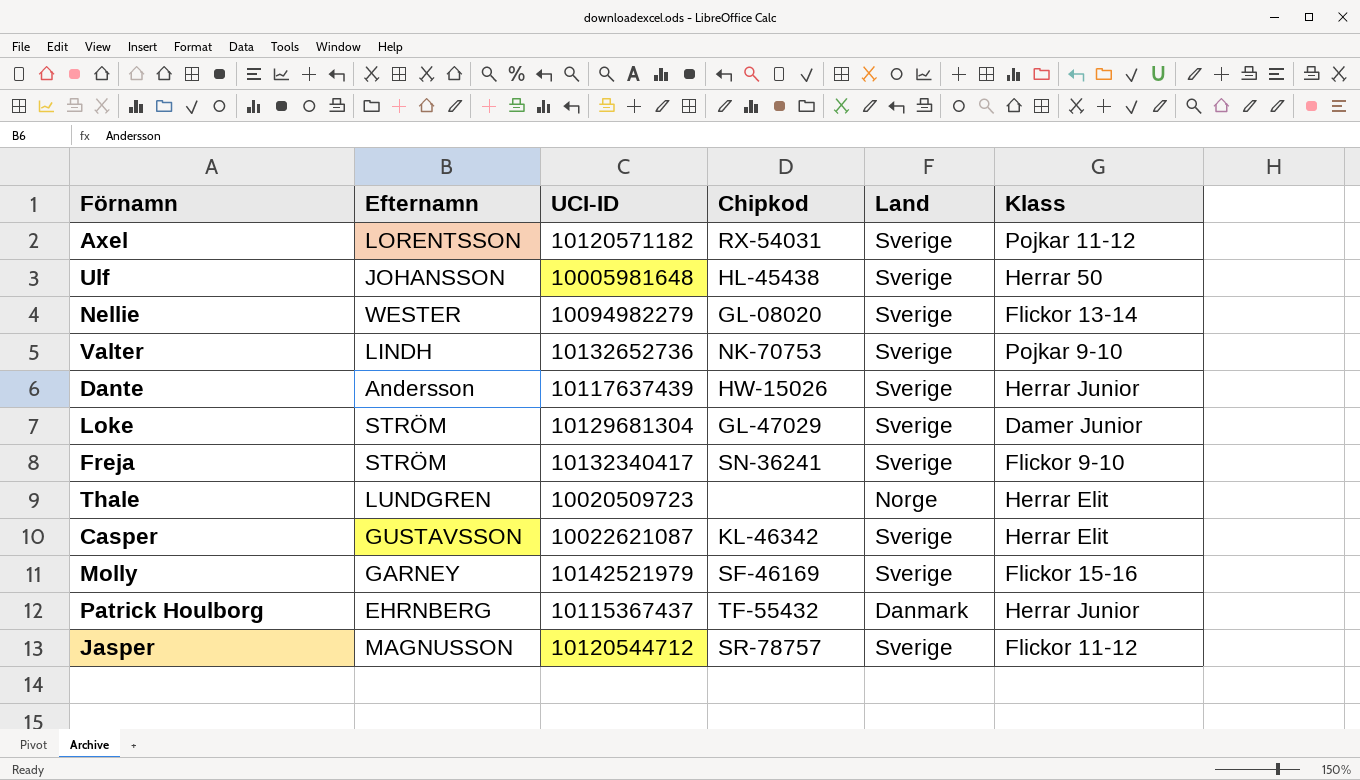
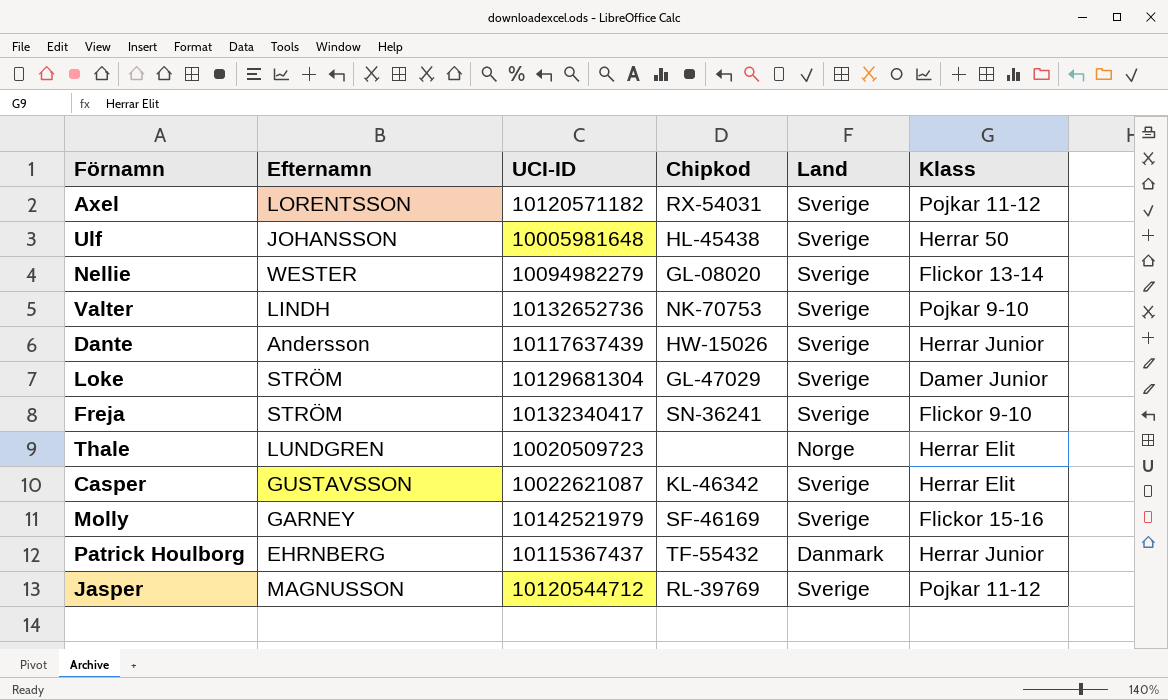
Jasper | Chipkod: SR-78757 -> RL-39769
Jasper | Klass: Flickor 11-12 -> Pojkar 11-12

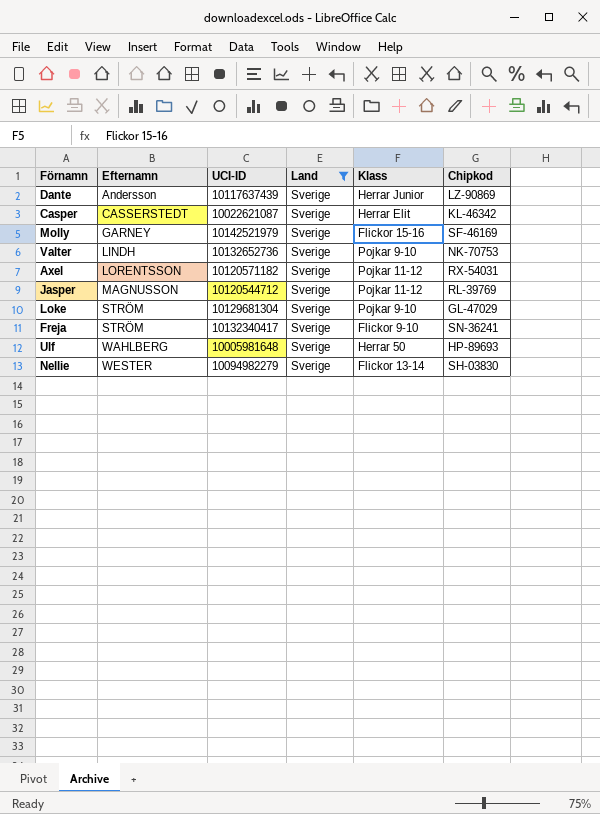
filter: none -> Land = Sverige
row order: none -> Efternamn ascending
column Chipkod | position: 4 -> 6
Dante | Chipkod: HW-15026 -> LZ-90869
Casper | Efternamn: GUSTAVSSON -> CASSERSTEDT
Loke | Klass: Damer Junior -> Pojkar 9-10
Ulf | Efternamn: JOHANSSON -> WAHLBERG
Ulf | Chipkod: HL-45438 -> HP-89693
Nellie | Chipkod: GL-08020 -> SH-03830

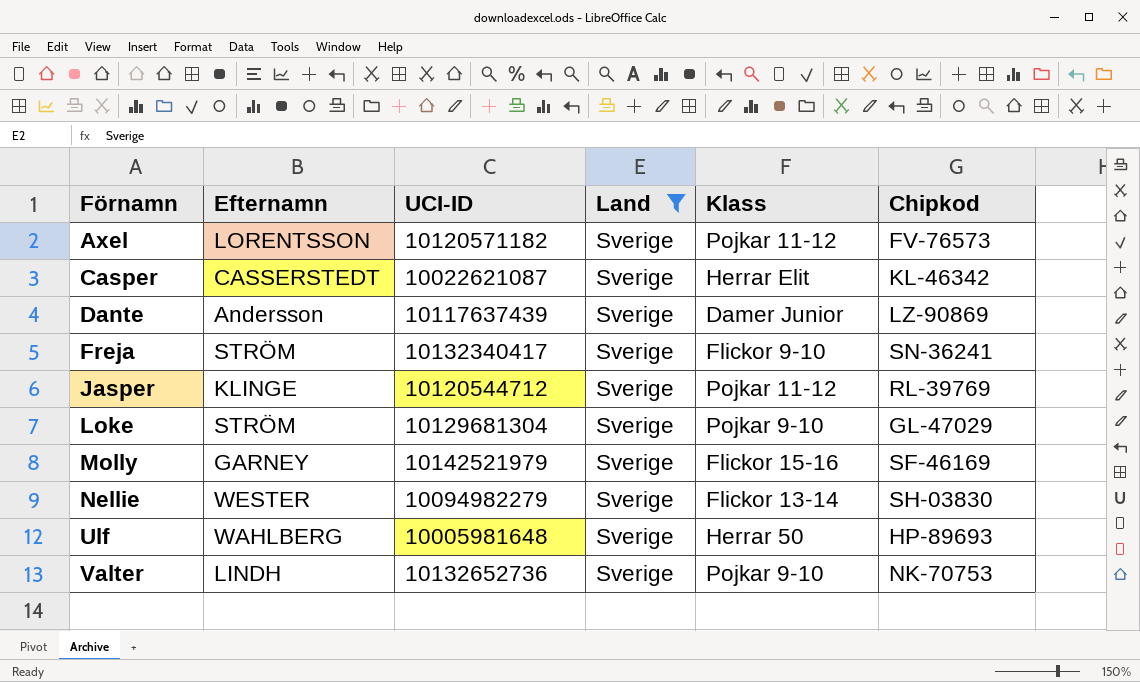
row order: Efternamn ascending -> Förnamn ascending
Axel | Chipkod: RX-54031 -> FV-76573
Dante | Klass: Herrar Junior -> Damer Junior
Jasper | Efternamn: MAGNUSSON -> KLINGE

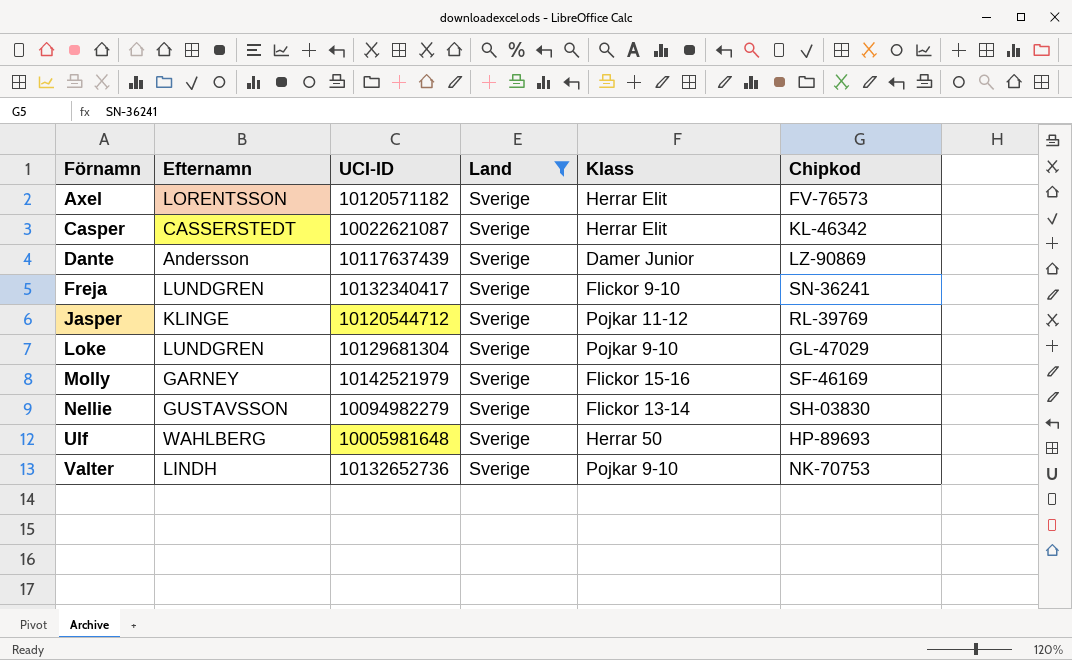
Axel | Klass: Pojkar 11-12 -> Herrar Elit
Freja | Efternamn: STRÖM -> LUNDGREN
Loke | Efternamn: STRÖM -> LUNDGREN
Nellie | Efternamn: WESTER -> GUSTAVSSON

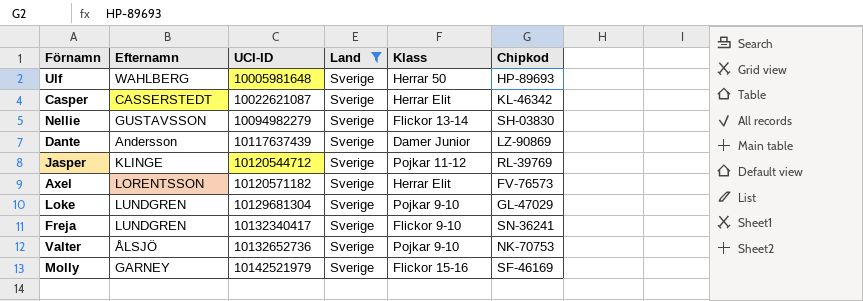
row order: Förnamn ascending -> UCI-ID ascending
Valter | Efternamn: LINDH -> ÅLSJÖ

